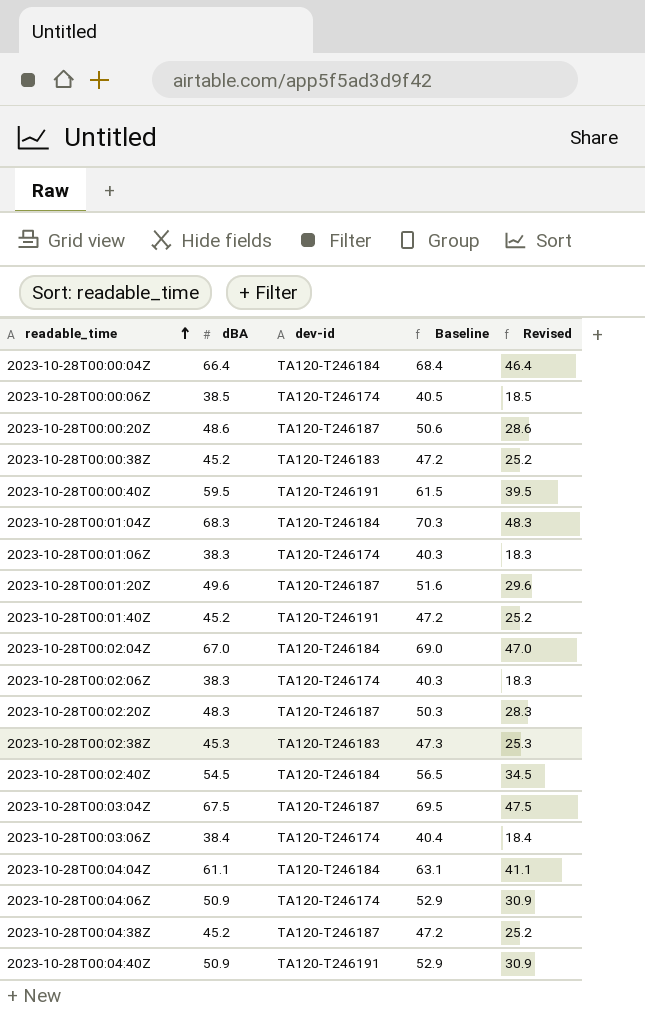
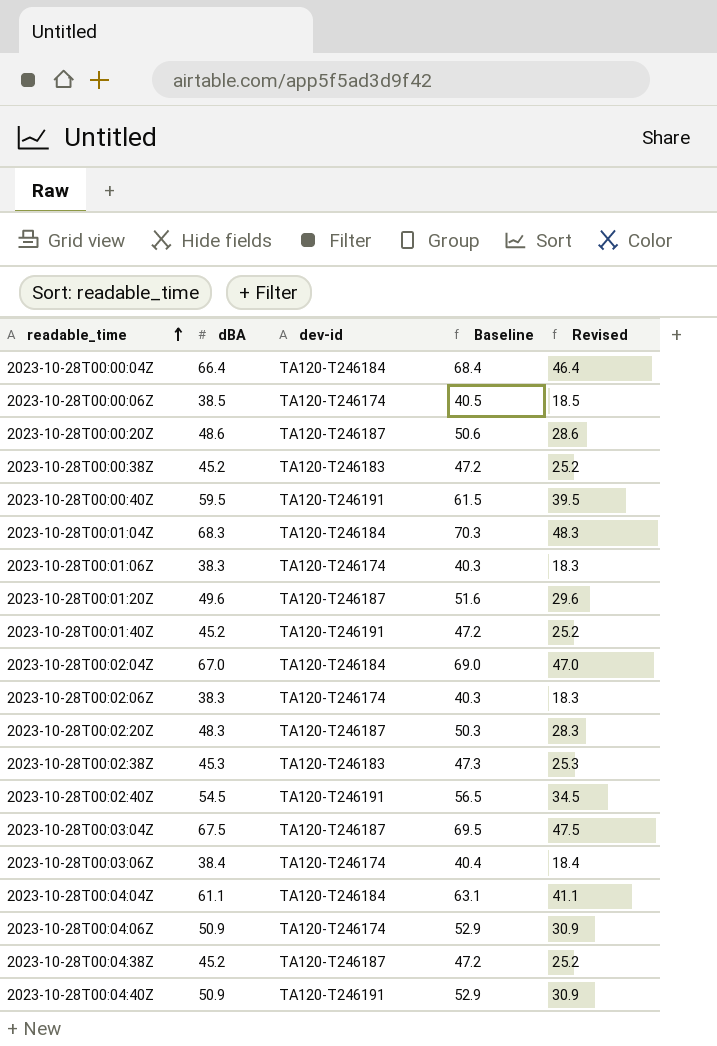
2023-10-28T00:02:40Z | dev-id: TA120-T246184 -> TA120-T246191

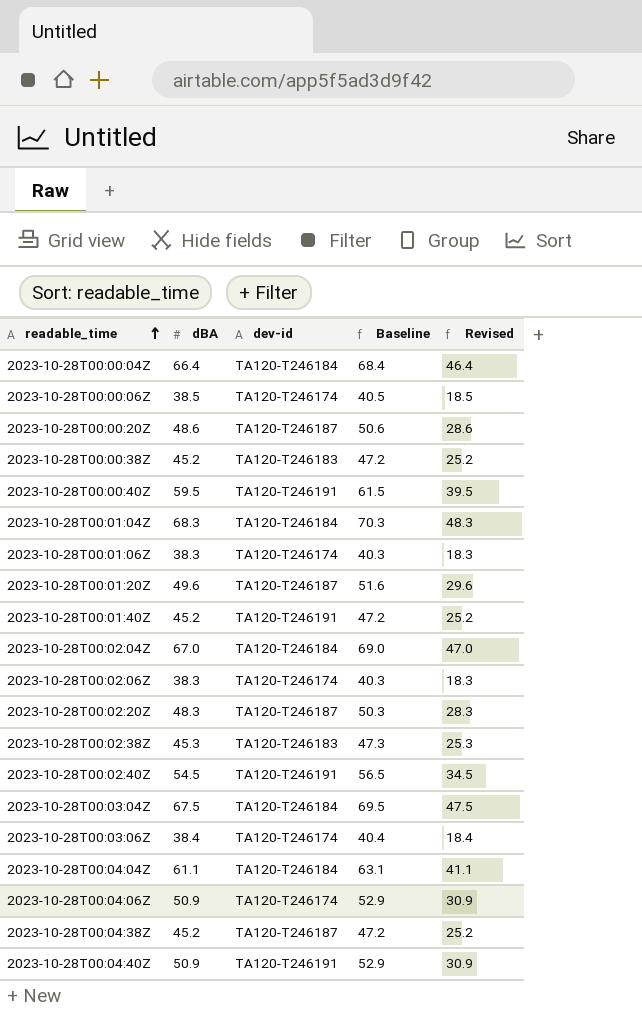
2023-10-28T00:03:04Z | dev-id: TA120-T246187 -> TA120-T246184

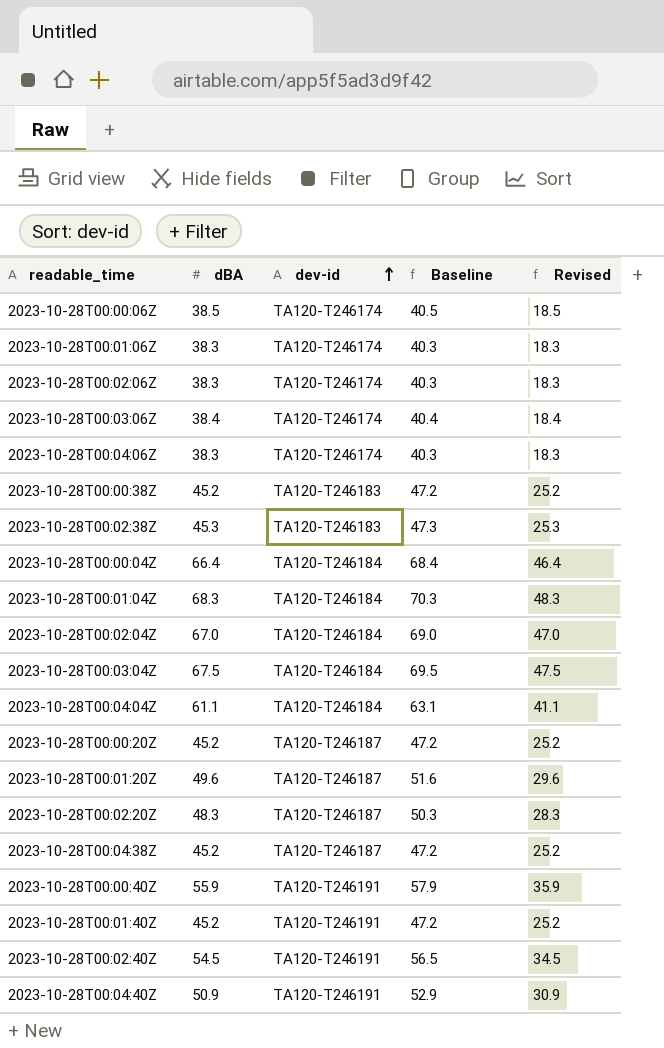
row order: readable_time ascending -> dev-id ascending
2023-10-28T00:04:06Z | dBA: 50.9 -> 38.3
2023-10-28T00:04:06Z | Baseline: 52.9 -> 40.3
2023-10-28T00:04:06Z | Revised: 30.9 -> 18.3
2023-10-28T00:00:20Z | dBA: 48.6 -> 45.2
2023-10-28T00:00:20Z | Baseline: 50.6 -> 47.2
2023-10-28T00:00:20Z | Revised: 28.6 -> 25.2
2023-10-28T00:00:40Z | dBA: 59.5 -> 55.9
2023-10-28T00:00:40Z | Baseline: 61.5 -> 57.9
2023-10-28T00:00:40Z | Revised: 39.5 -> 35.9

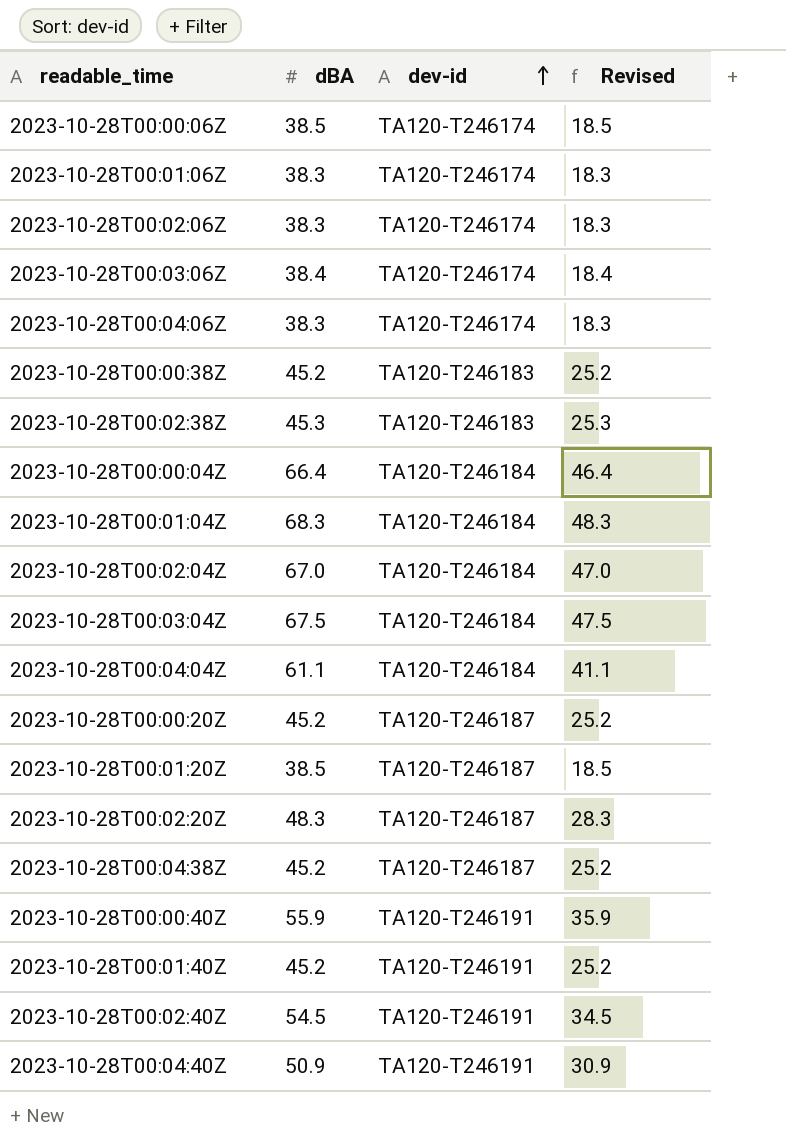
column Baseline | formula: [dBA] + 2 -> none
2023-10-28T00:01:20Z | dBA: 49.6 -> 38.5
2023-10-28T00:01:20Z | Revised: 29.6 -> 18.5

